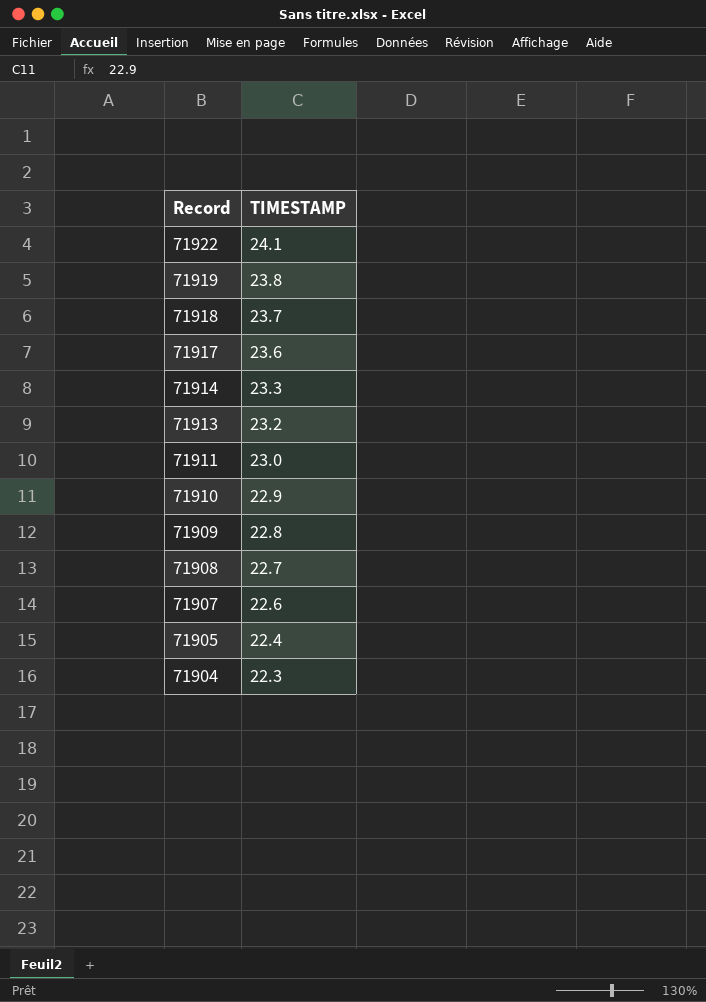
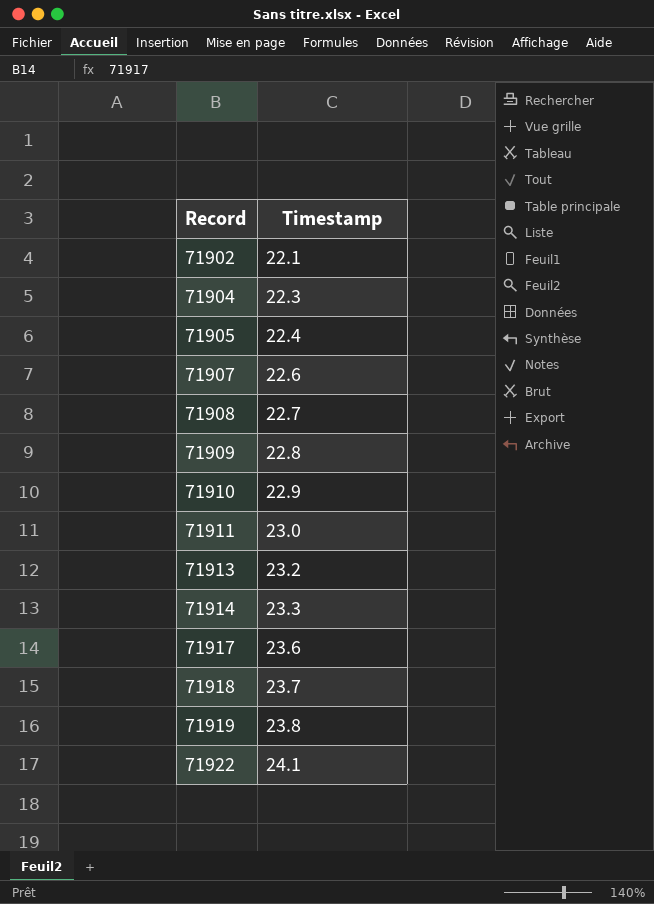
row order: Record descending -> Record ascending
column name: TIMESTAMP -> Timestamp
row 71902: none -> 22.1

